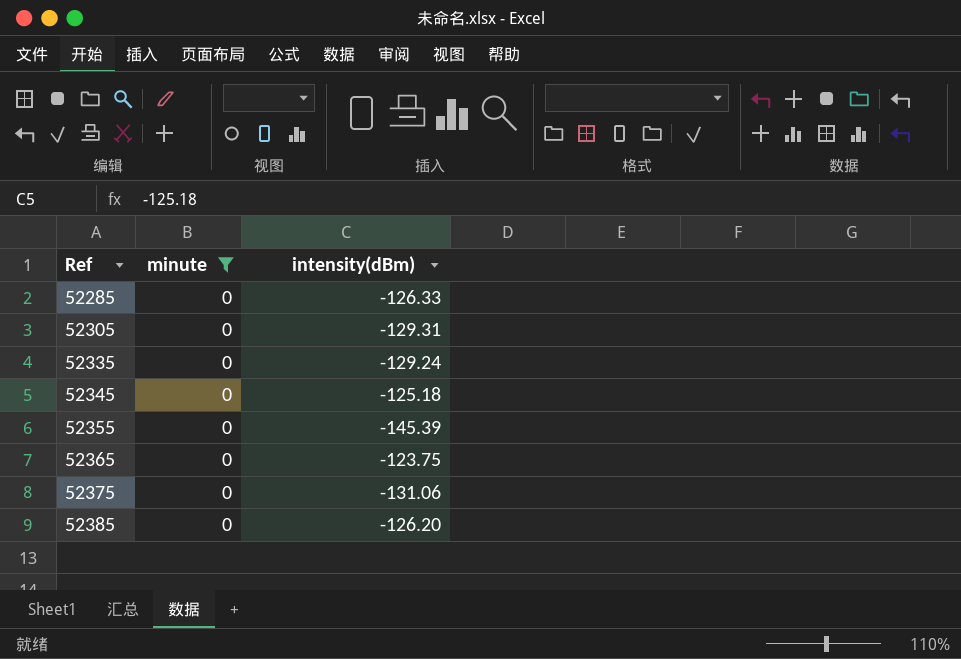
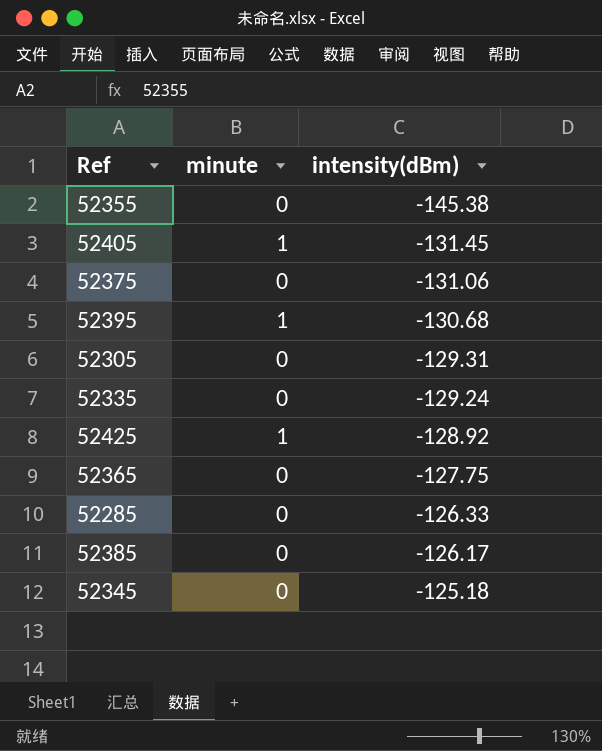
filter: minute = 0 -> none
row order: Ref ascending -> intensity(dBm) ascending
52355 | intensity(dBm): -145.39 -> -145.38
52365 | intensity(dBm): -123.75 -> -127.75
52385 | intensity(dBm): -126.20 -> -126.17

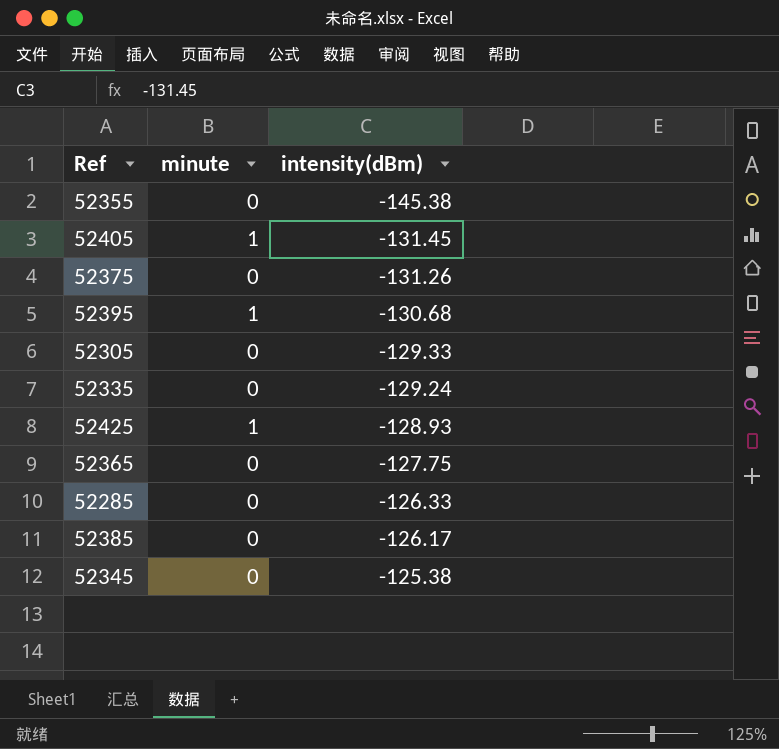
52375 | intensity(dBm): -131.06 -> -131.26
52305 | intensity(dBm): -129.31 -> -129.33
52425 | intensity(dBm): -128.92 -> -128.93
52345 | intensity(dBm): -125.18 -> -125.38

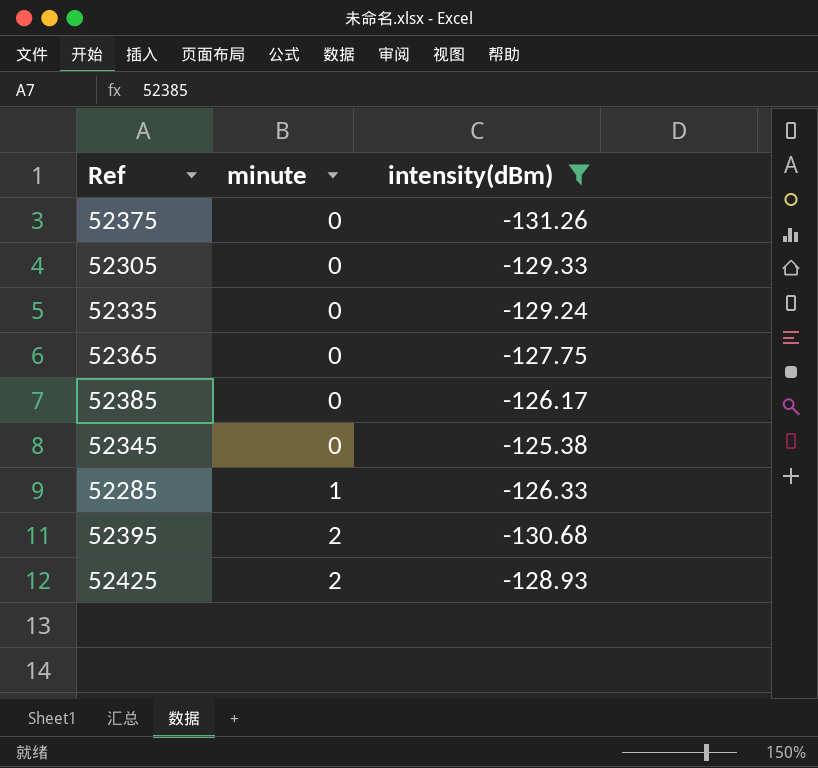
filter: none -> intensity(dBm) >= -131.26
row order: intensity(dBm) ascending -> minute ascending
52285 | minute: 0 -> 1
52395 | minute: 1 -> 2
52425 | minute: 1 -> 2

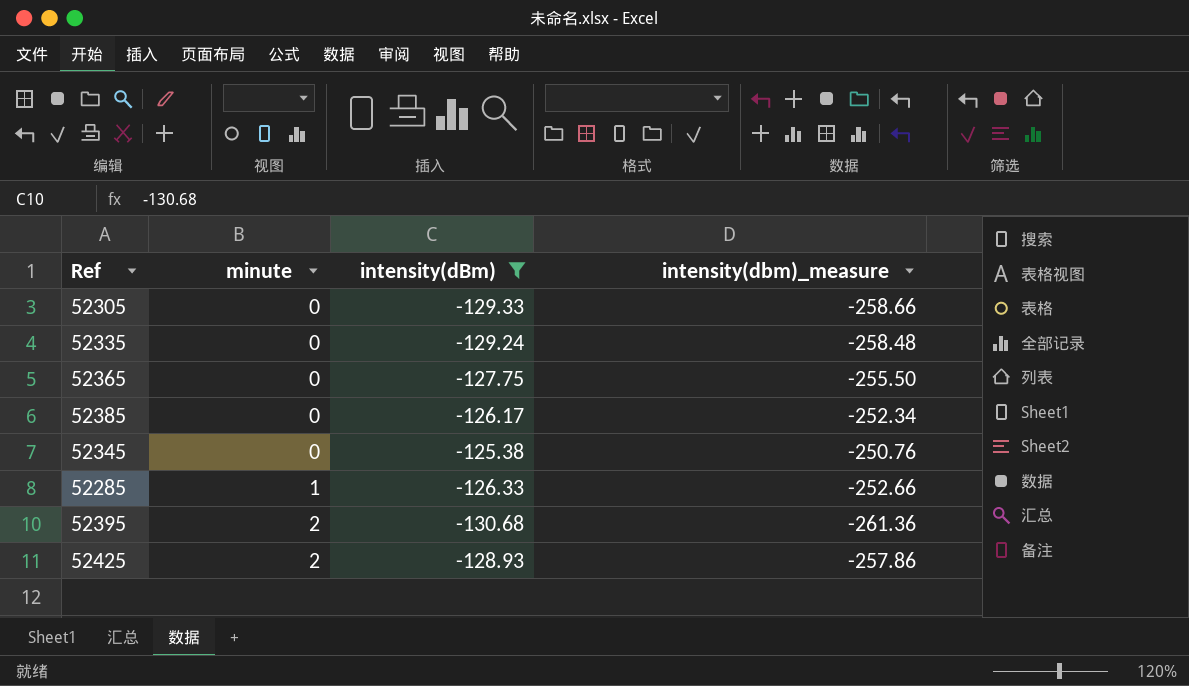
column intensity(dbm)_measure | formula: none -> [intensity(dBm)] * 2
row 52375: 0 | -131.26 -> none

